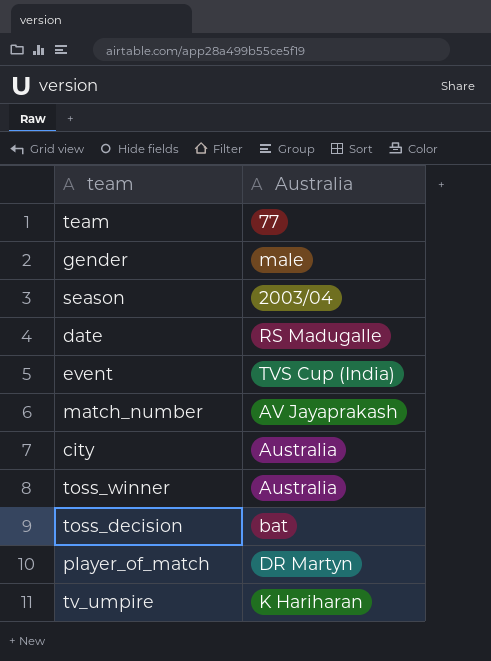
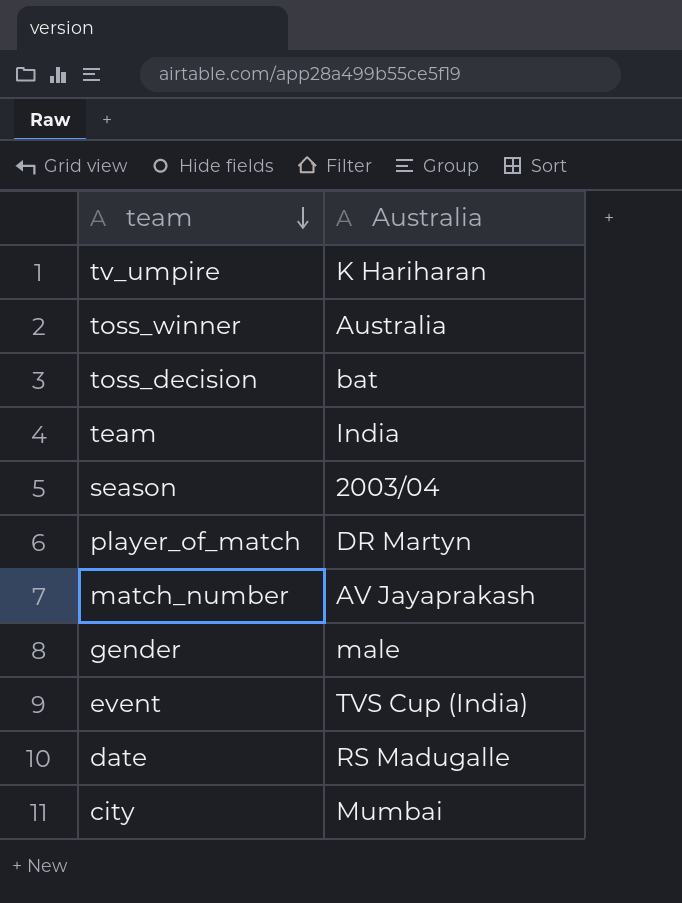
row order: none -> team descending
team | Australia: 77 -> India
city | Australia: Australia -> Mumbai

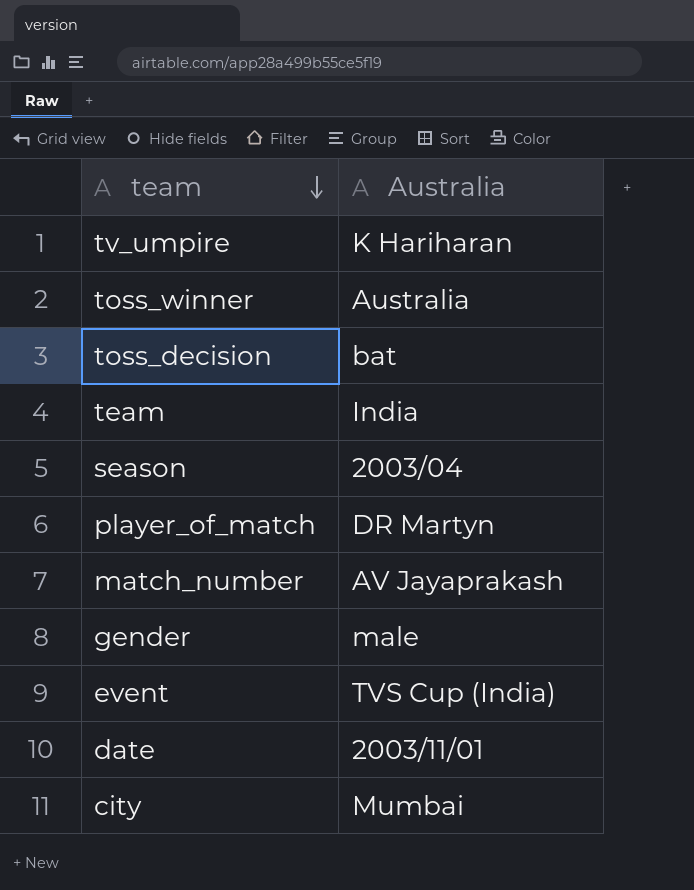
date | Australia: RS Madugalle -> 2003/11/01

